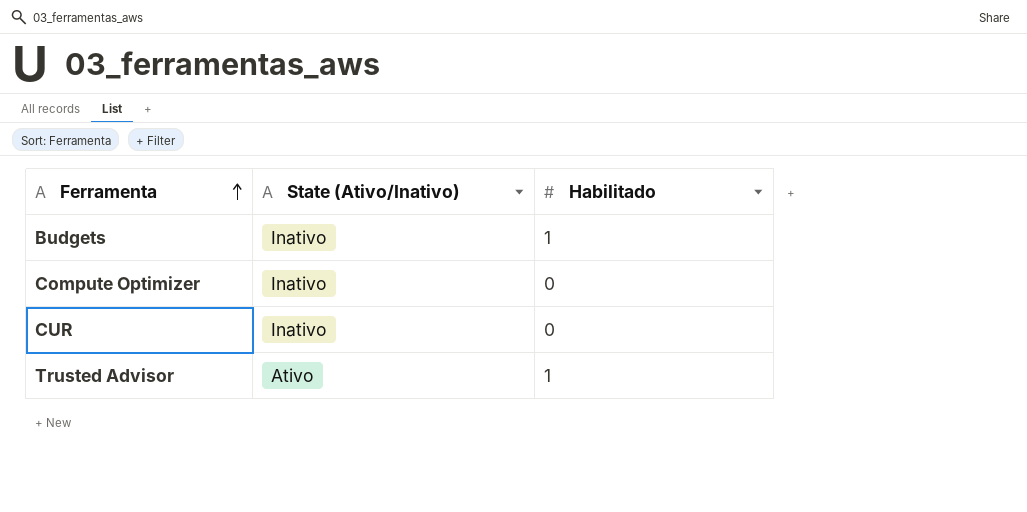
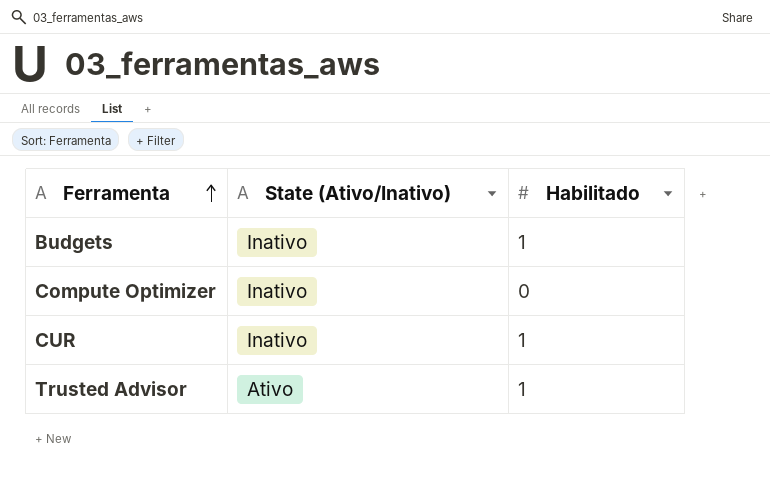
CUR | Habilitado: 0 -> 1

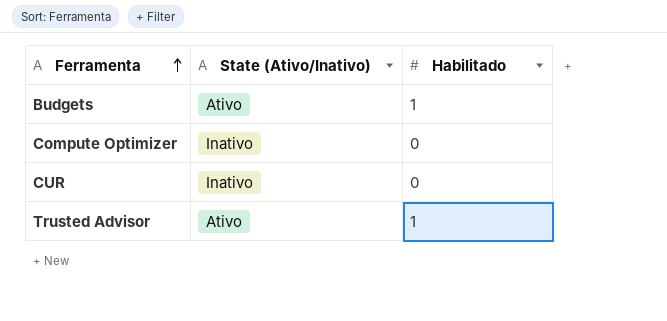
Budgets | State (Ativo/Inativo): Inativo -> Ativo
CUR | Habilitado: 1 -> 0

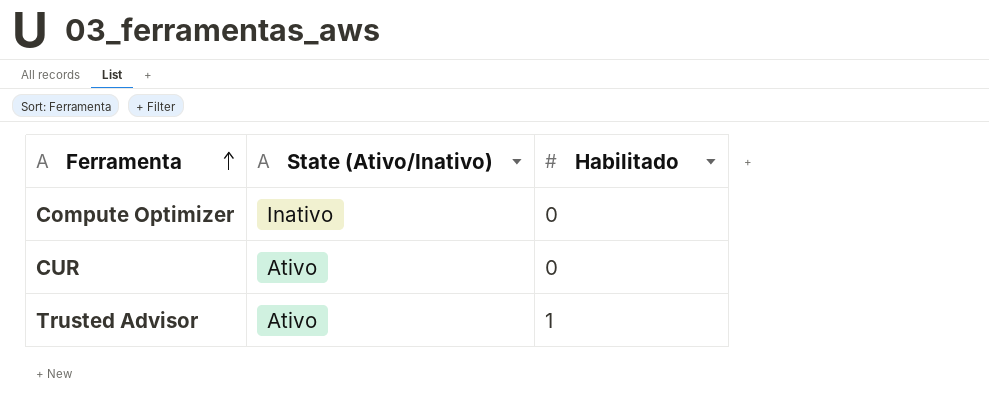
row Budgets: Ativo | 1 -> none
CUR | State (Ativo/Inativo): Inativo -> Ativo

